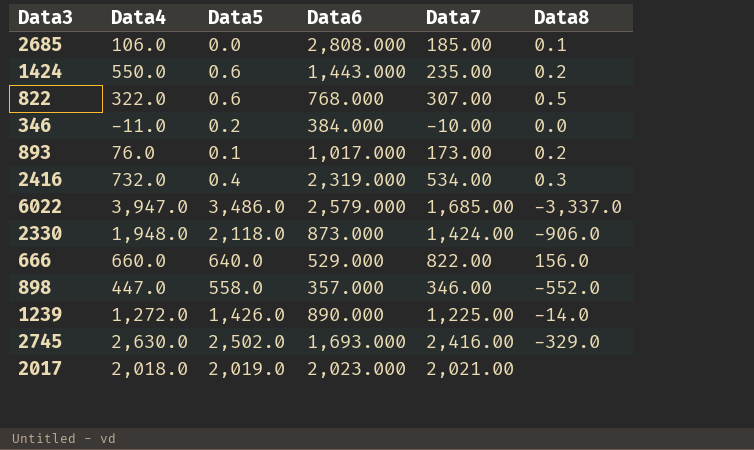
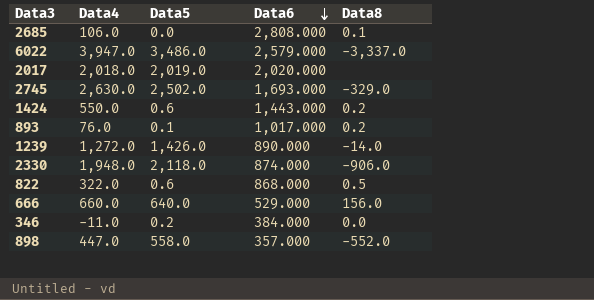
row order: none -> Data6 descending
column Data7 | position: 5 -> none
row 2416: 732.0 | 0.4 | 2,319.000 | 534.00 | 0.3 -> none
2017 | Data6: 2,023.000 -> 2,020.000
2330 | Data6: 873.000 -> 874.000
822 | Data6: 768.000 -> 868.000

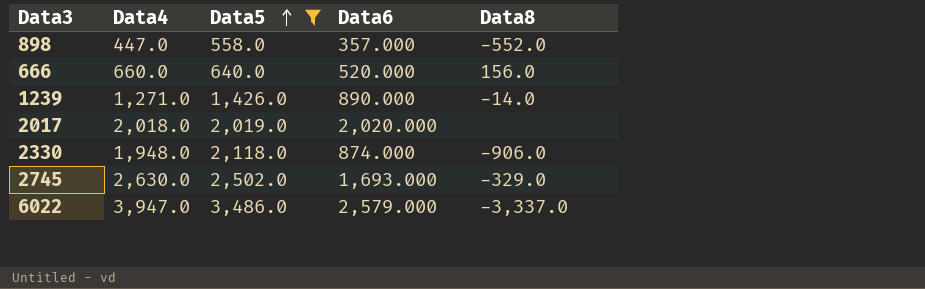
filter: none -> Data5 >= 558.0
row order: Data6 descending -> Data5 ascending
666 | Data6: 529.000 -> 520.000
1239 | Data4: 1,272.0 -> 1,271.0

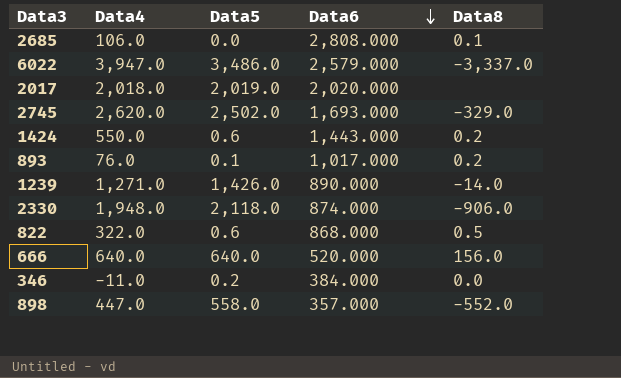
filter: Data5 >= 558.0 -> none
row order: Data5 ascending -> Data6 descending
2745 | Data4: 2,630.0 -> 2,620.0
666 | Data4: 660.0 -> 640.0

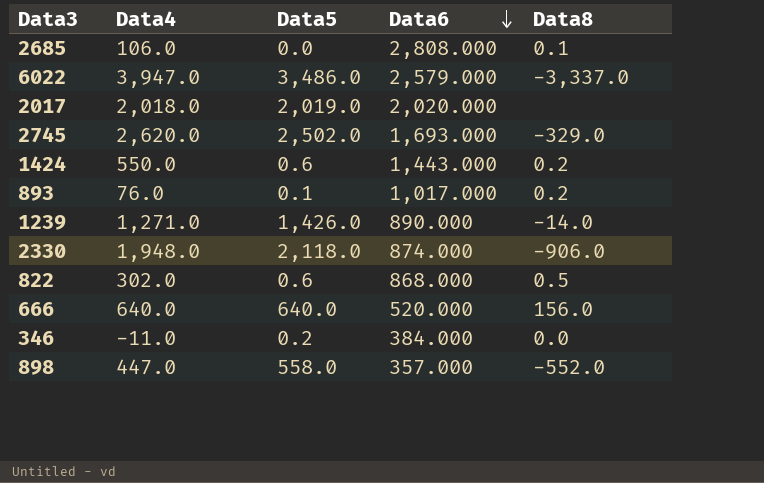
822 | Data4: 322.0 -> 302.0

